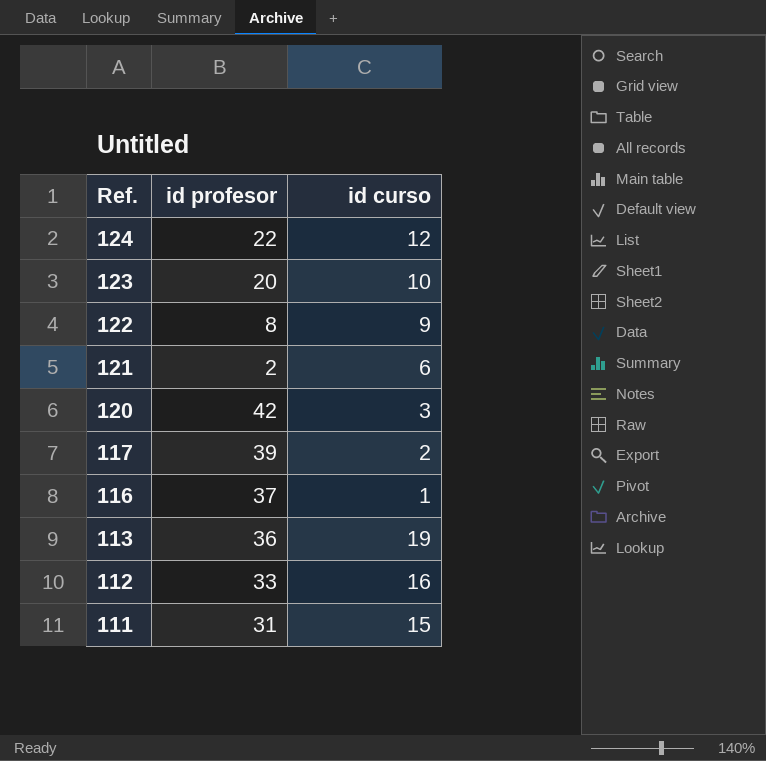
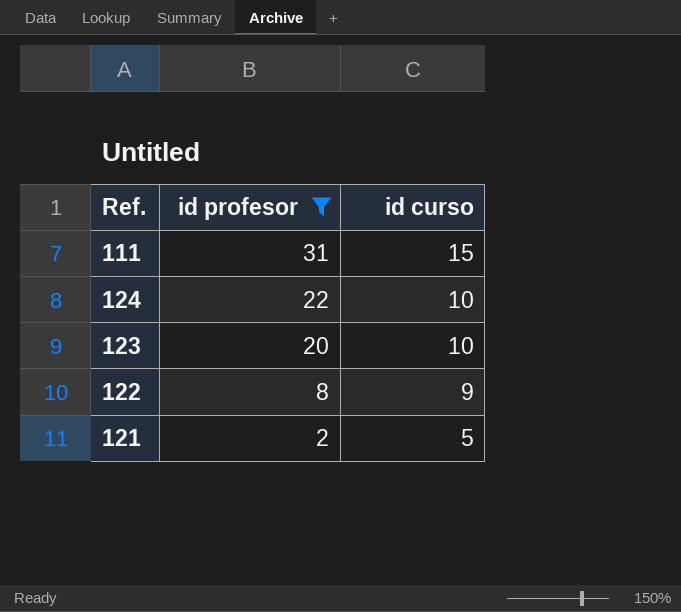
filter: none -> id profesor <= 31
row order: Ref. descending -> id profesor descending
124 | id curso: 12 -> 10
121 | id curso: 6 -> 5

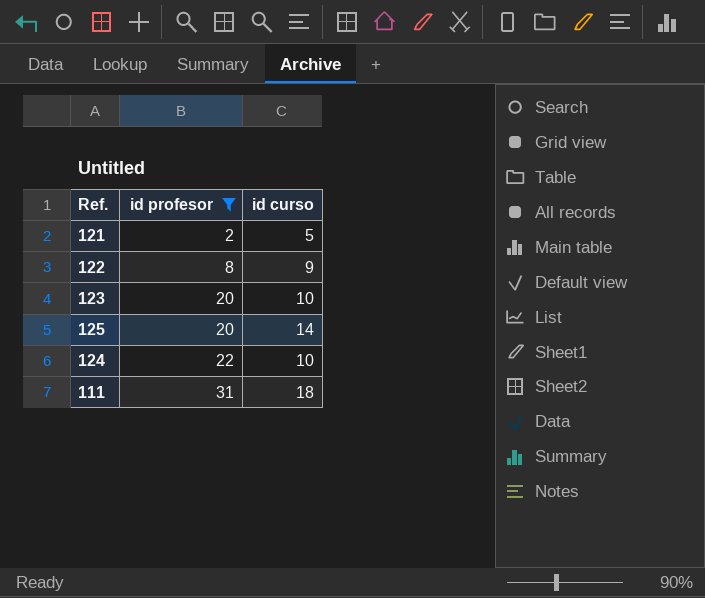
row order: id profesor descending -> id profesor ascending
row 125: none -> 20 | 14
111 | id curso: 15 -> 18

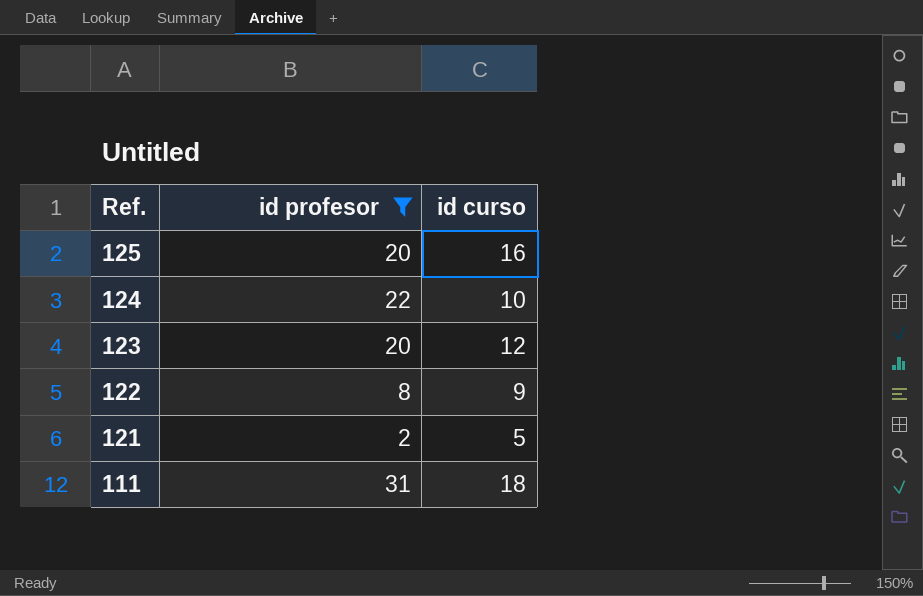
row order: id profesor ascending -> Ref. descending
125 | id curso: 14 -> 16
123 | id curso: 10 -> 12

